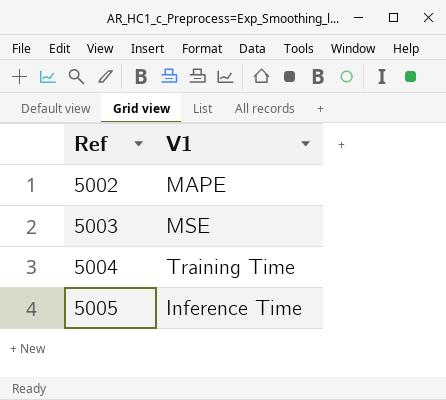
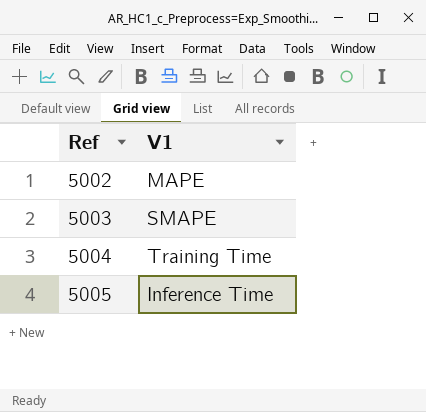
5003 | V1: MSE -> SMAPE

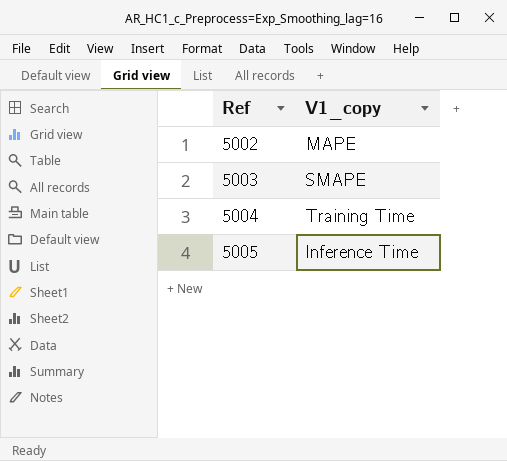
column name: V1 -> V1_copy

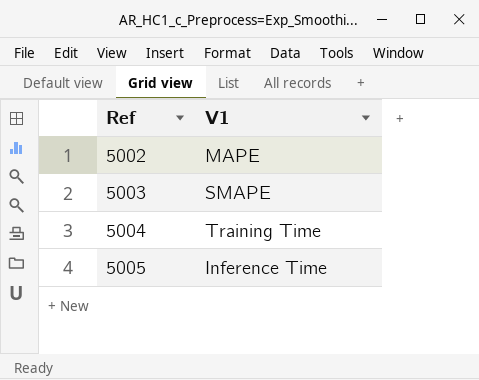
column name: V1_copy -> V1

